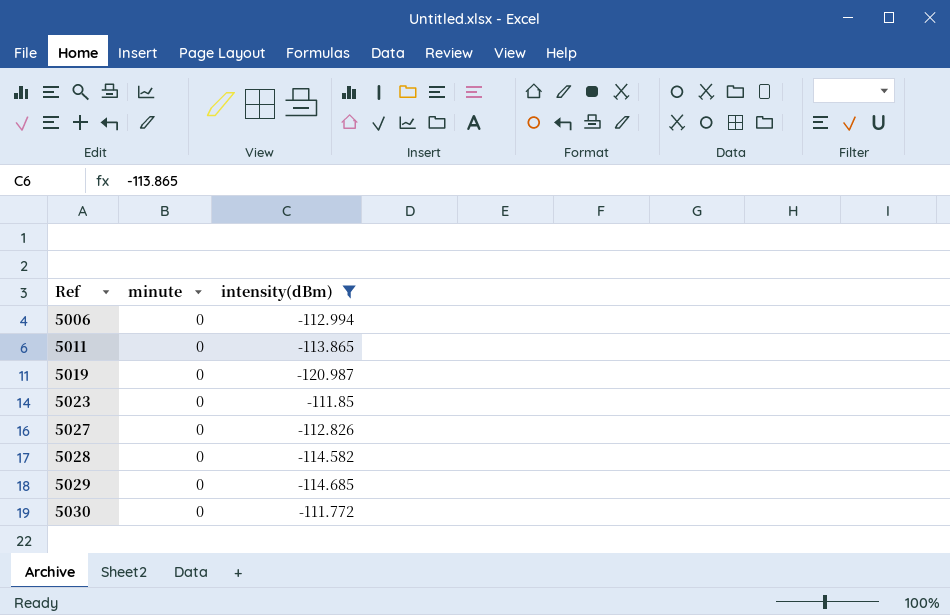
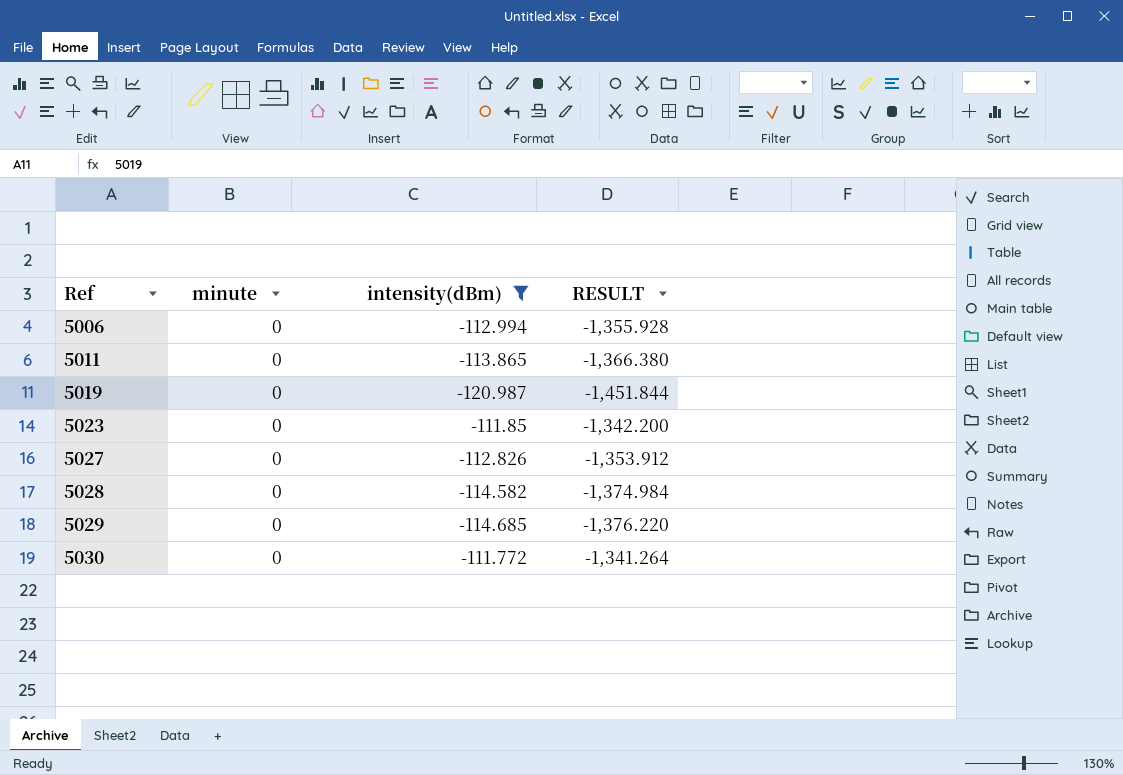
column RESULT | formula: none -> [intensity(dBm)] * 12

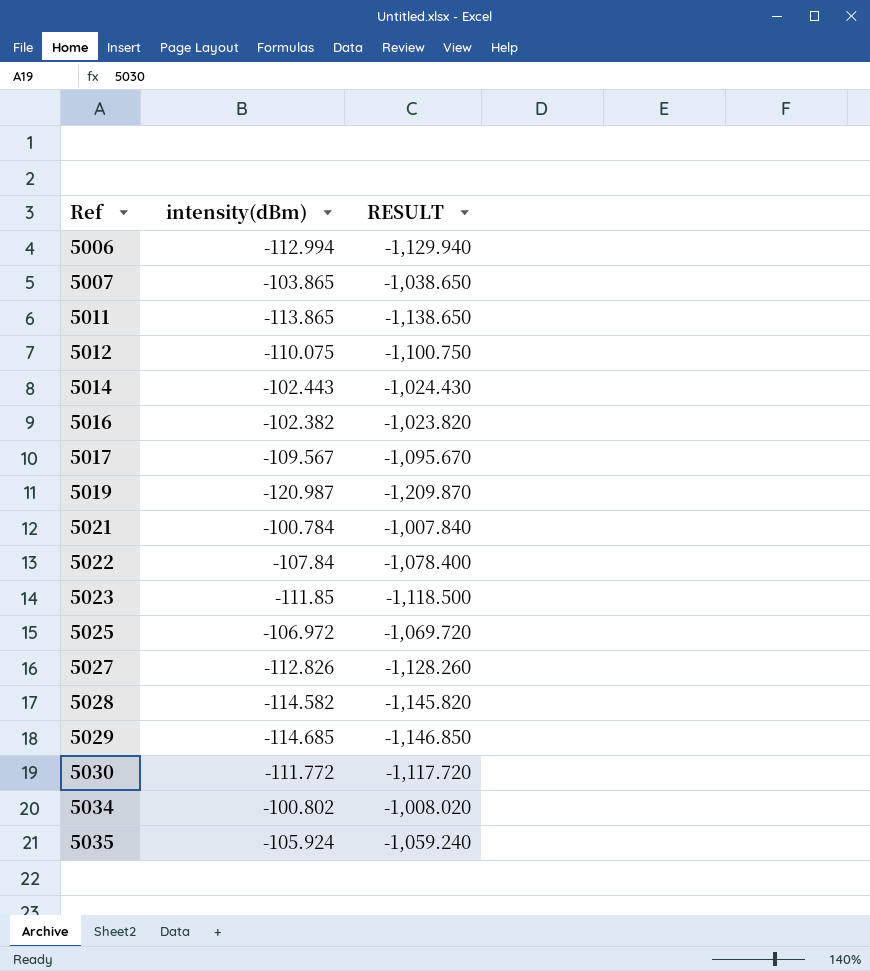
filter: intensity(dBm) <= -111.772 -> none
column minute | position: 2 -> none
column RESULT | formula: [intensity(dBm)] * 12 -> [intensity(dBm)] * 10

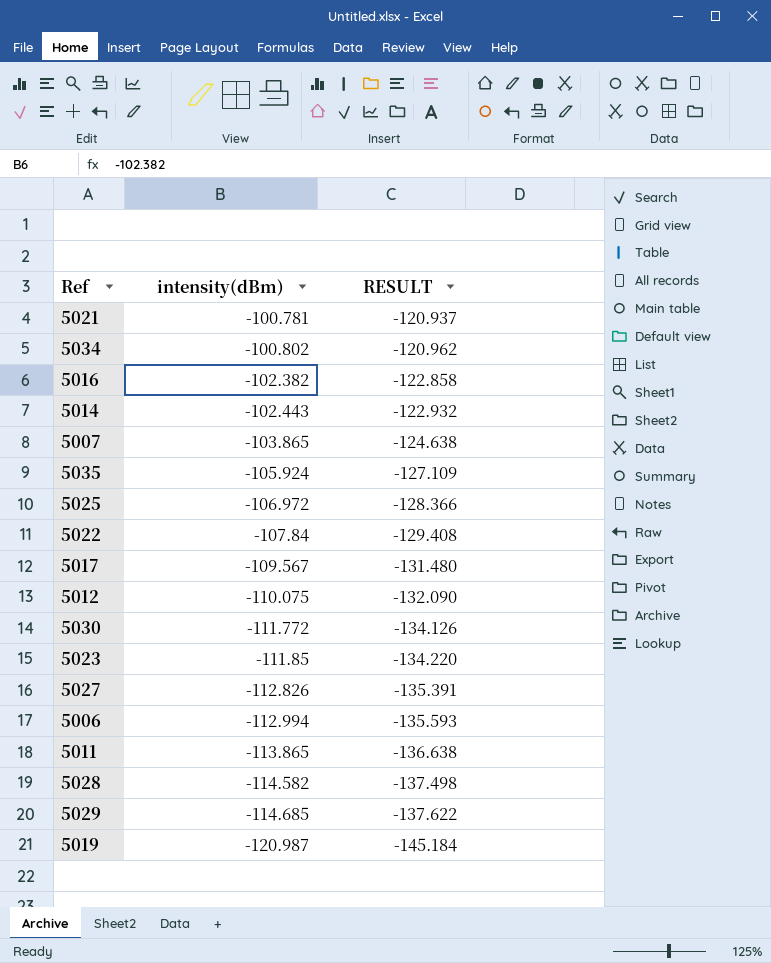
row order: Ref ascending -> intensity(dBm) descending
column RESULT | formula: [intensity(dBm)] * 10 -> [intensity(dBm)] * 1.2
5021 | intensity(dBm): -100.784 -> -100.781

